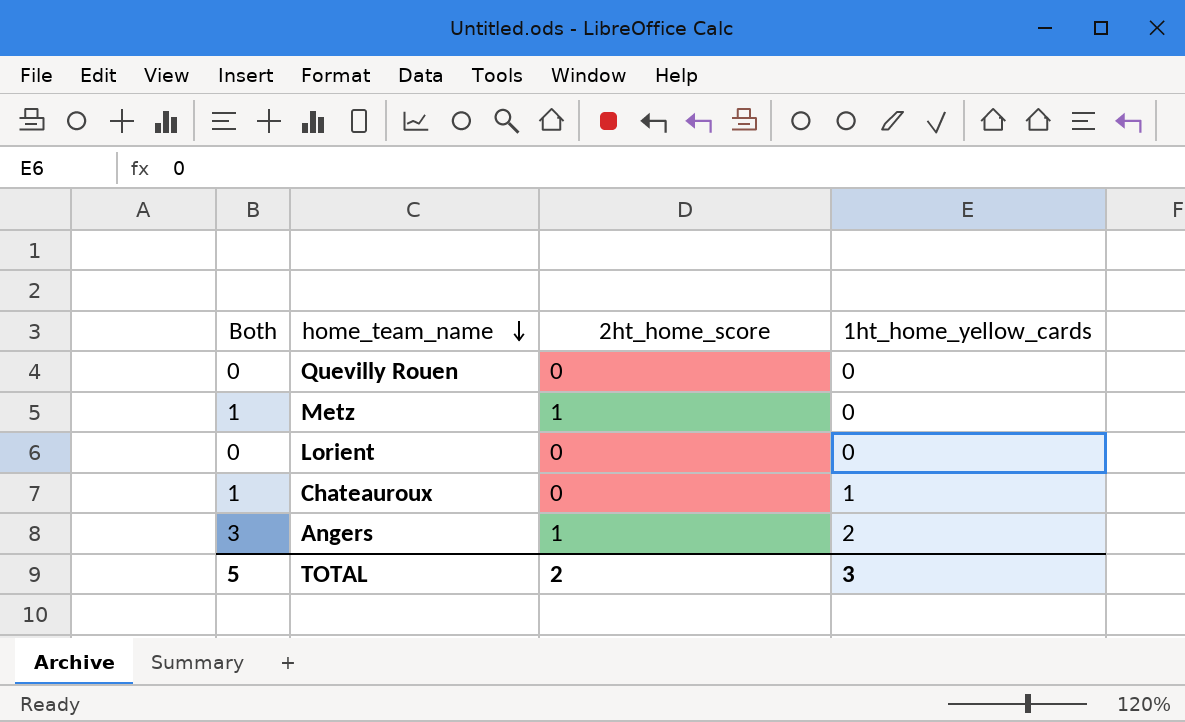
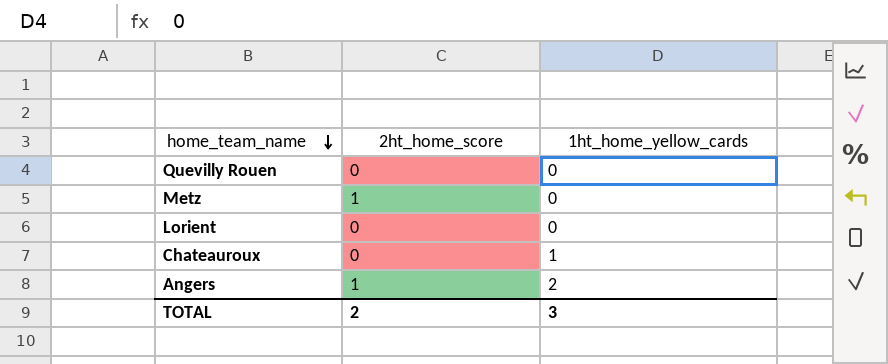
column Both | formula: [2ht_home_score] + [1ht_home_yellow_cards] -> none

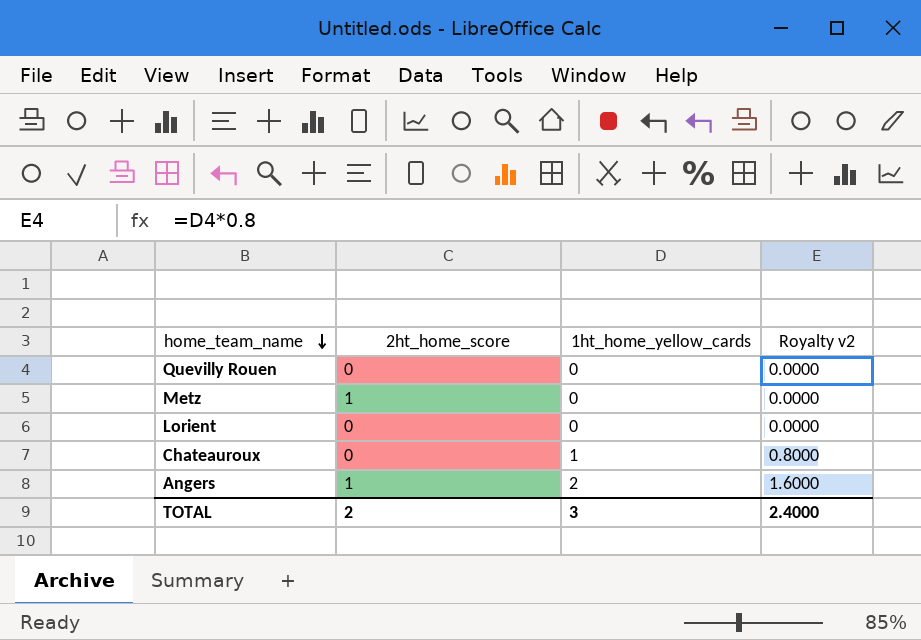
column Royalty v2 | formula: none -> [1ht_home_yellow_cards] * 0.8

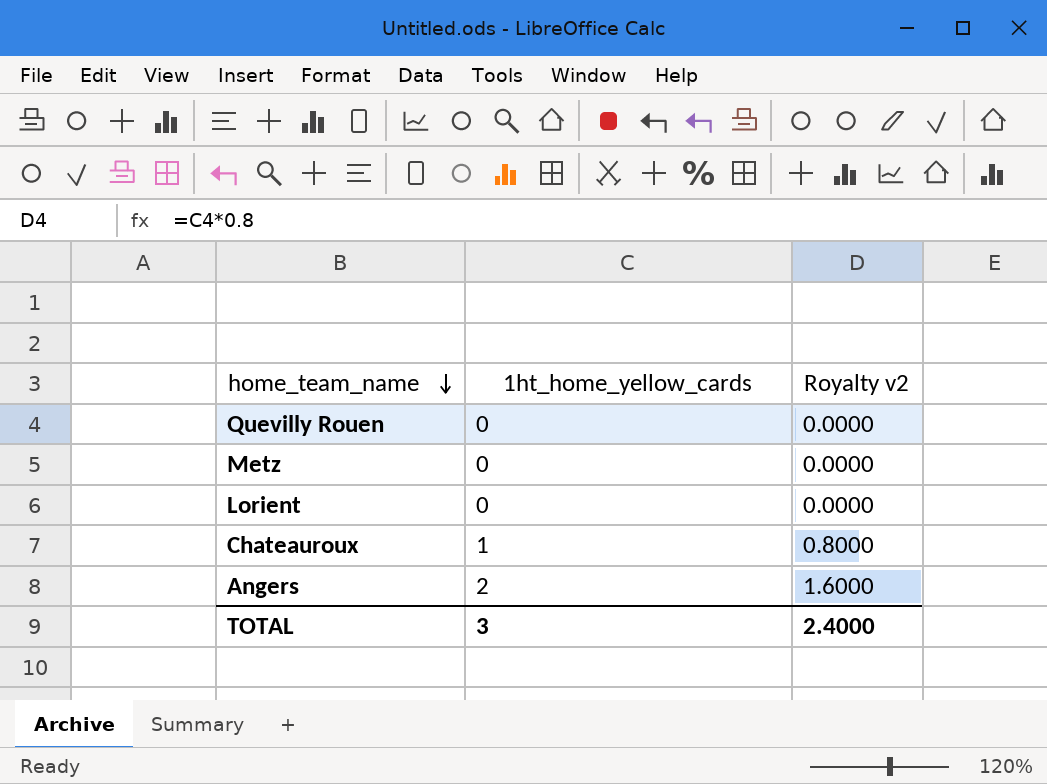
column 2ht_home_score | position: 2 -> none

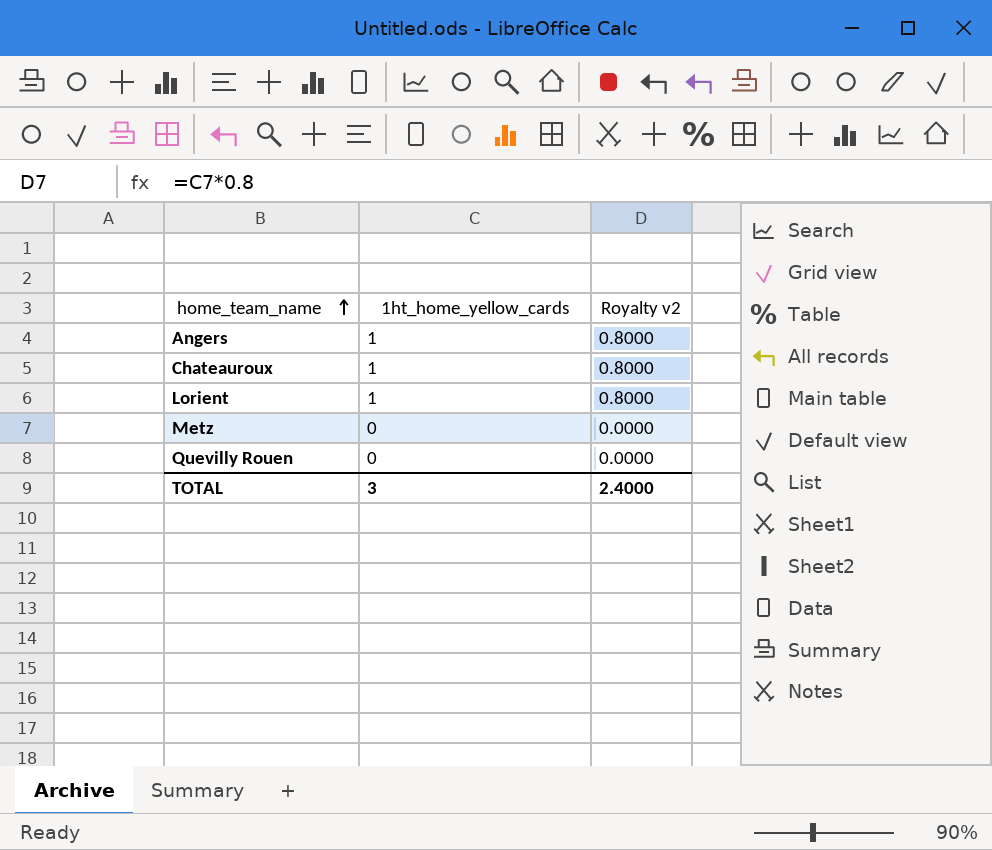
row order: home_team_name descending -> home_team_name ascending
Angers | 1ht_home_yellow_cards: 2 -> 1
Angers | Royalty v2: 1.6000 -> 0.8000
Lorient | 1ht_home_yellow_cards: 0 -> 1
Lorient | Royalty v2: 0.0000 -> 0.8000

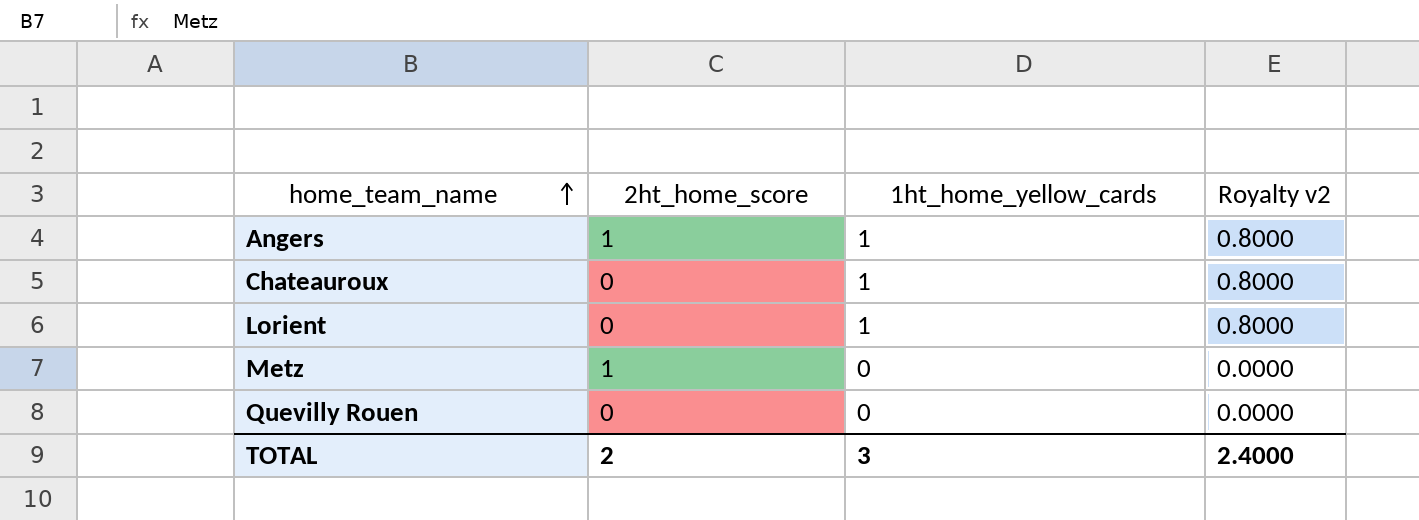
column 2ht_home_score | position: none -> 2

